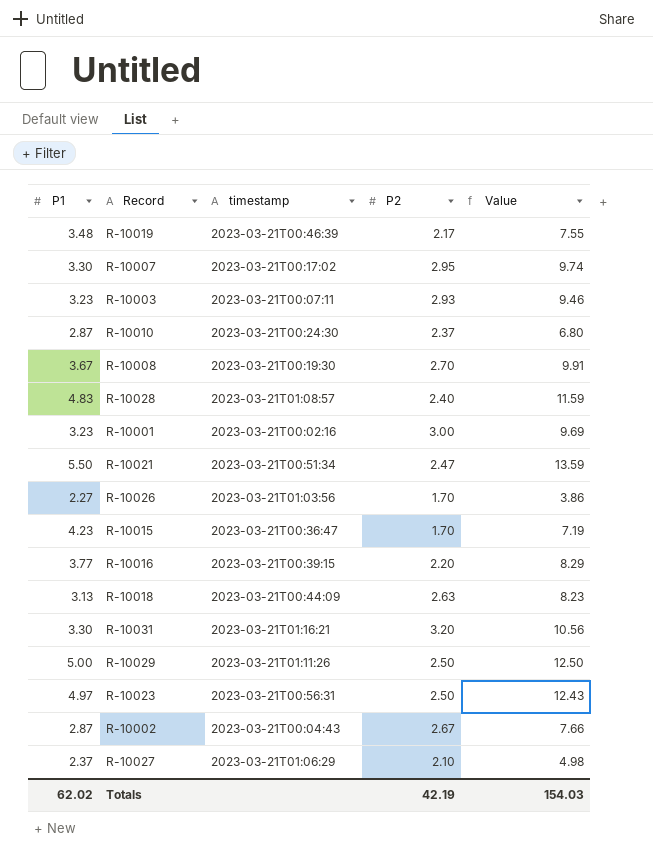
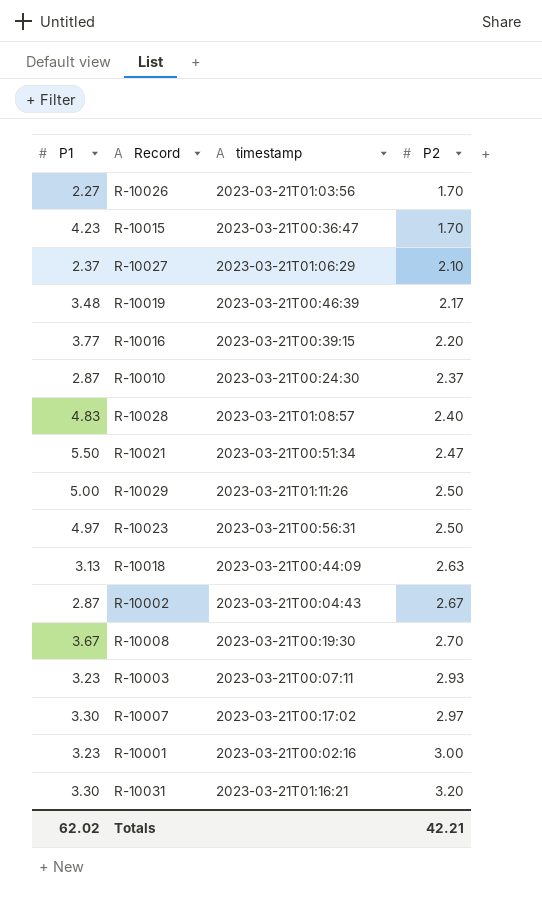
row order: none -> P2 ascending
column Value | formula: [P1] * [P2] -> none
R-10007 | P2: 2.95 -> 2.97
Totals | P2: 42.19 -> 42.21

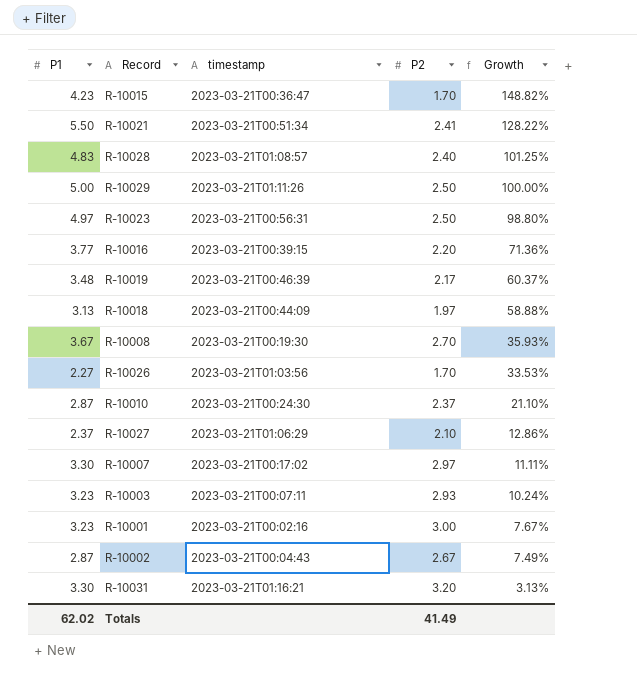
row order: P2 ascending -> Growth descending
column Growth | formula: none -> ([P1] - [P2]) / [P2]
R-10021 | P2: 2.47 -> 2.41
R-10018 | P2: 2.63 -> 1.97
Totals | P2: 42.21 -> 41.49

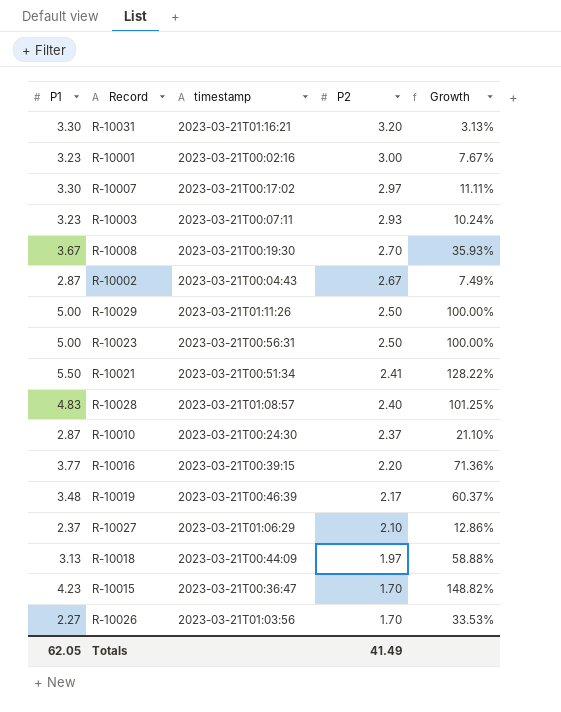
row order: Growth descending -> P2 descending
R-10023 | P1: 4.97 -> 5.00
R-10023 | Growth: 98.80% -> 100.00%
Totals | P1: 62.02 -> 62.05

